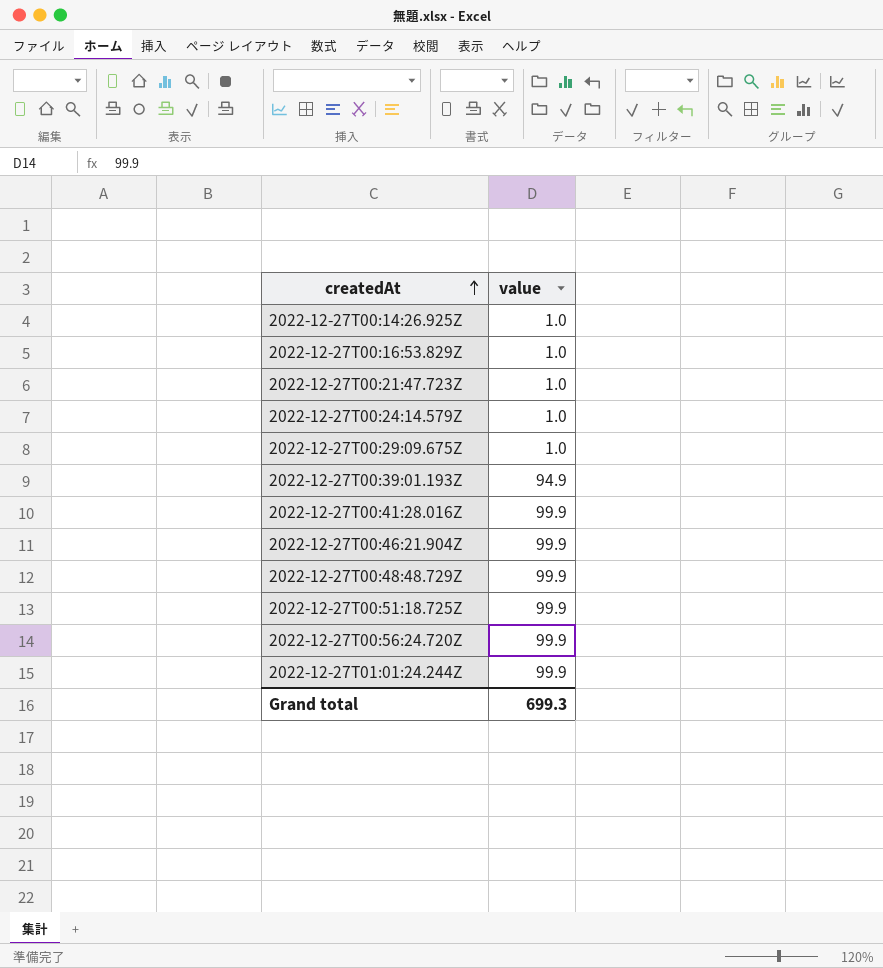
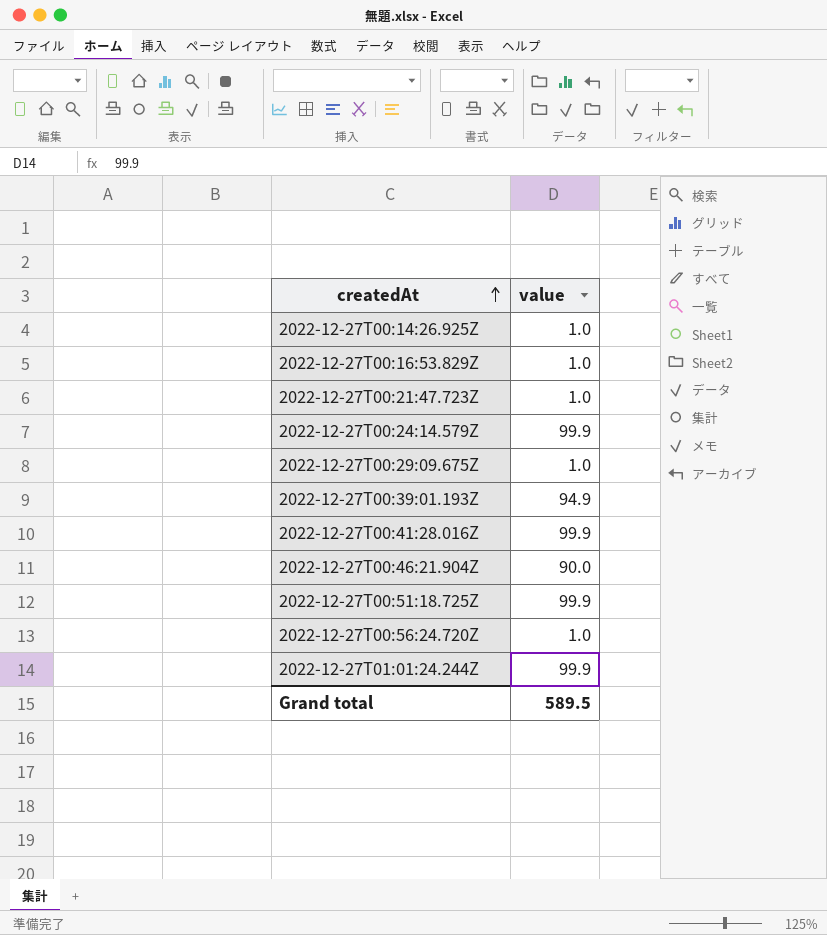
row 2022-12-27T00:48:48.729Z: 99.9 -> none
2022-12-27T00:24:14.579Z | value: 1.0 -> 99.9
2022-12-27T00:46:21.904Z | value: 99.9 -> 90.0
2022-12-27T00:56:24.720Z | value: 99.9 -> 1.0
Grand total | value: 699.3 -> 589.5

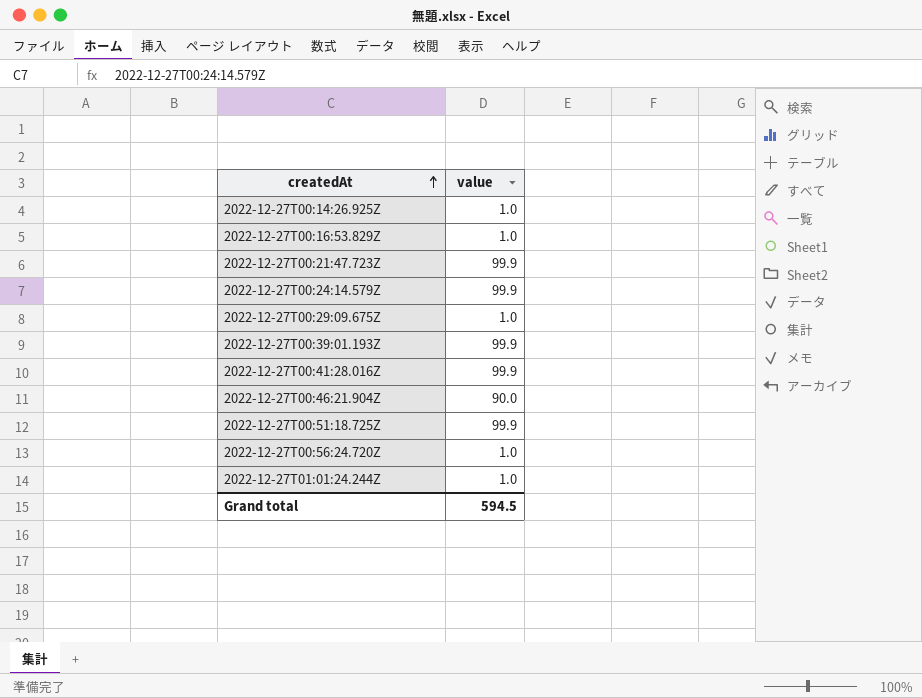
2022-12-27T00:21:47.723Z | value: 1.0 -> 99.9
2022-12-27T00:39:01.193Z | value: 94.9 -> 99.9
2022-12-27T01:01:24.244Z | value: 99.9 -> 1.0
Grand total | value: 589.5 -> 594.5

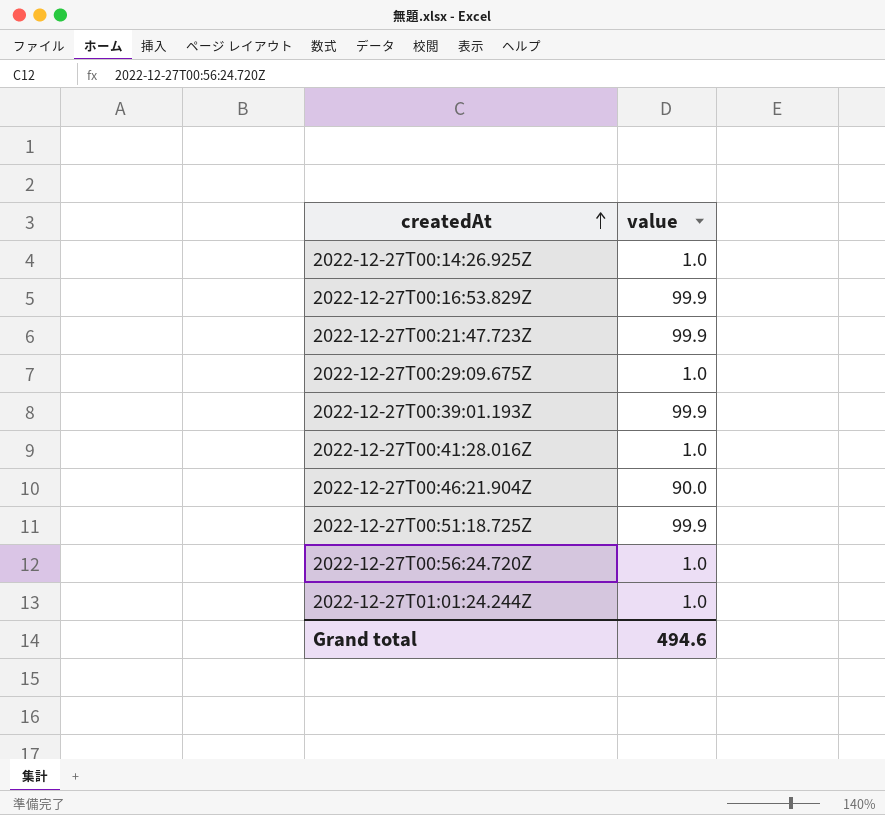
row 2022-12-27T00:24:14.579Z: 99.9 -> none
2022-12-27T00:16:53.829Z | value: 1.0 -> 99.9
2022-12-27T00:41:28.016Z | value: 99.9 -> 1.0
Grand total | value: 594.5 -> 494.6

